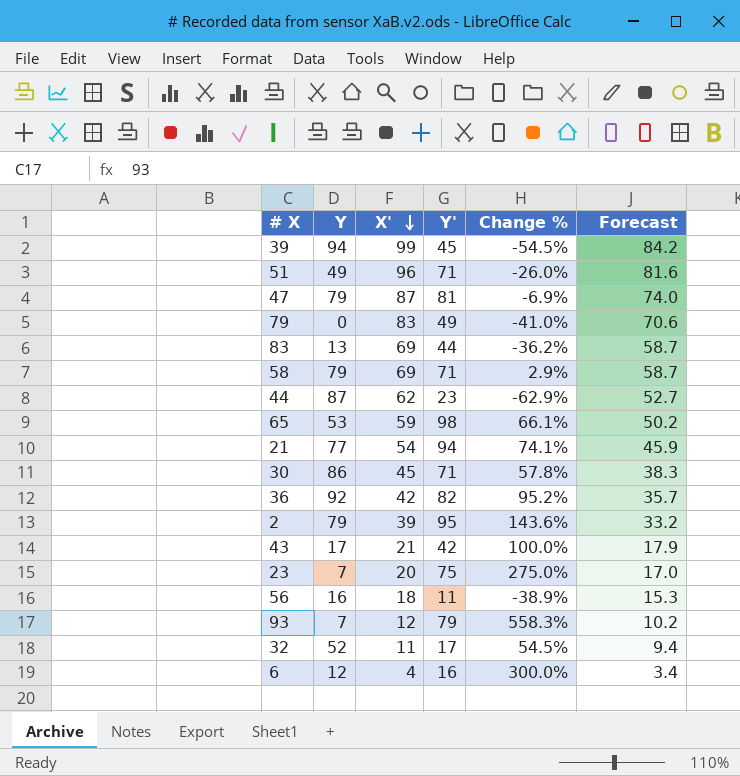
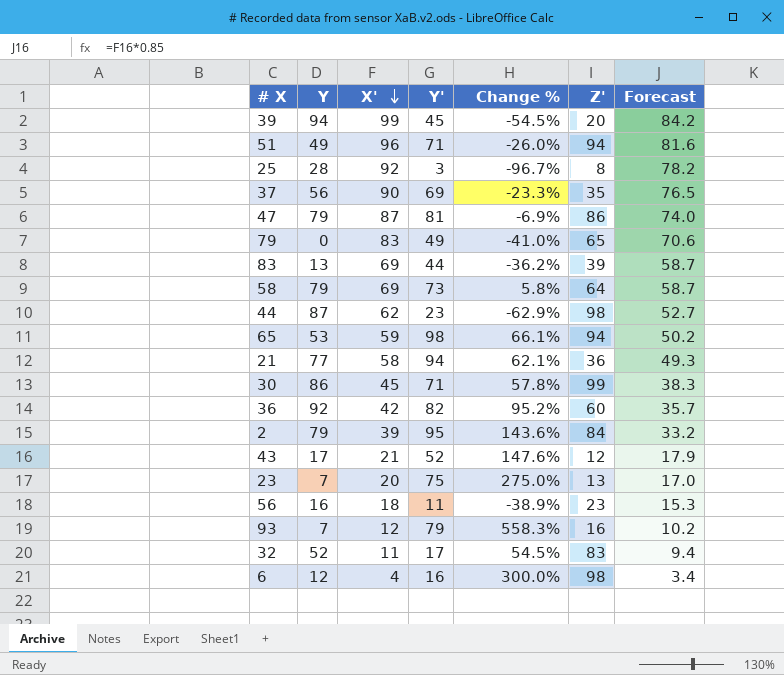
column Z' | position: none -> 6
row 25: none -> 28 | 92 | 3 | -96.7% | 8 | 78.2
row 37: none -> 56 | 90 | 69 | -23.3% | 35 | 76.5
58 | Y': 71 -> 73
58 | Change %: 2.9% -> 5.8%
21 | X': 54 -> 58
21 | Change %: 74.1% -> 62.1%
21 | Forecast: 45.9 -> 49.3
43 | Y': 42 -> 52
43 | Change %: 100.0% -> 147.6%

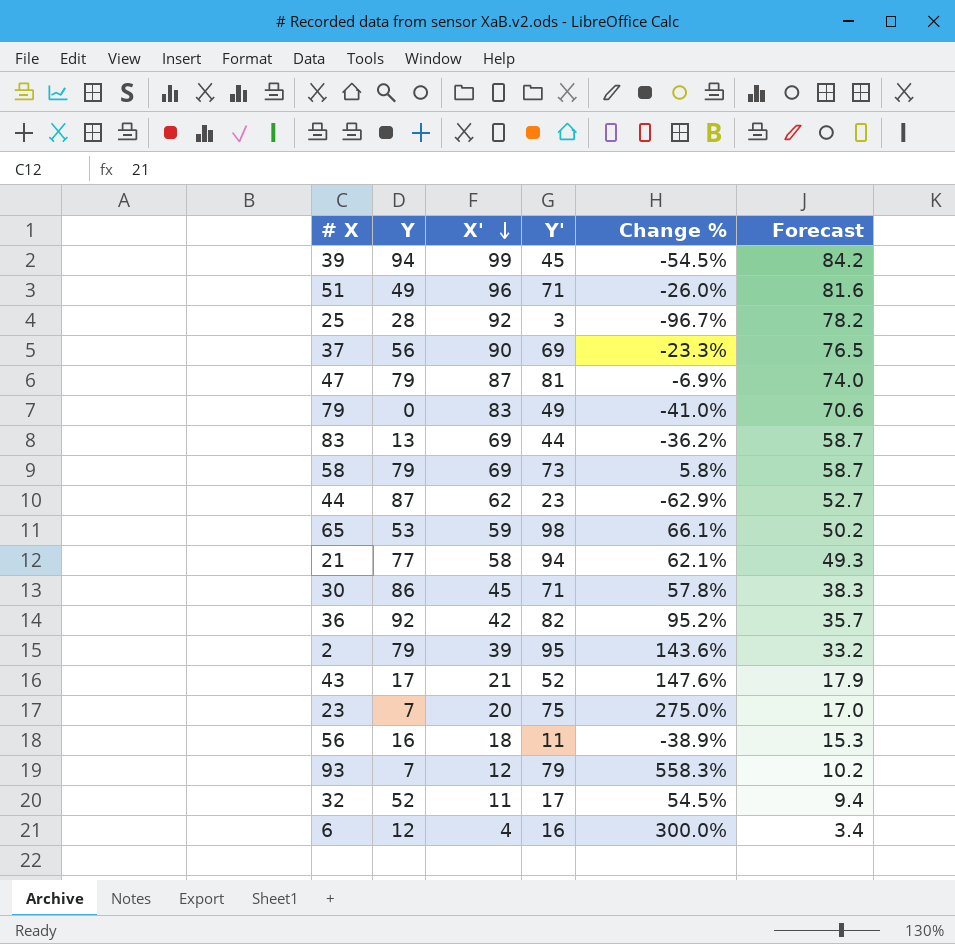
column Z' | position: 6 -> none

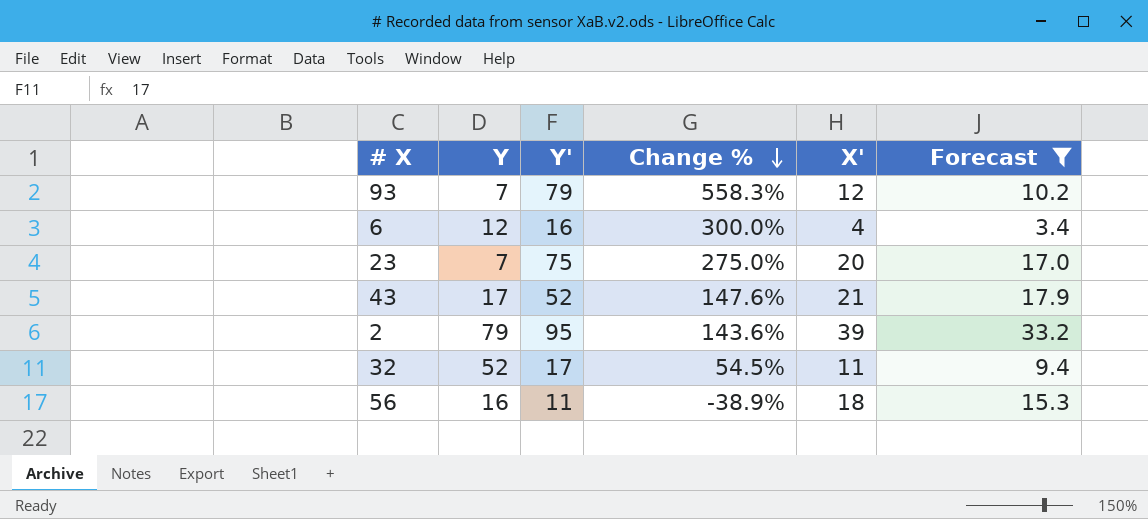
filter: none -> Forecast <= 33.2
row order: X' descending -> Change % descending
column X' | position: 3 -> 5

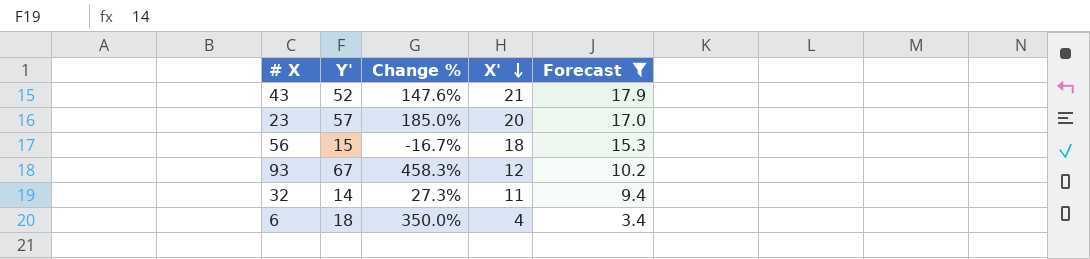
row order: Change % descending -> X' descending
column Y | position: 2 -> none
row 2: 79 | 95 | 143.6% | 39 | 33.2 -> none
23 | Y': 75 -> 57
23 | Change %: 275.0% -> 185.0%
56 | Y': 11 -> 15
56 | Change %: -38.9% -> -16.7%
93 | Y': 79 -> 67
93 | Change %: 558.3% -> 458.3%
32 | Y': 17 -> 14
32 | Change %: 54.5% -> 27.3%
6 | Y': 16 -> 18
6 | Change %: 300.0% -> 350.0%

